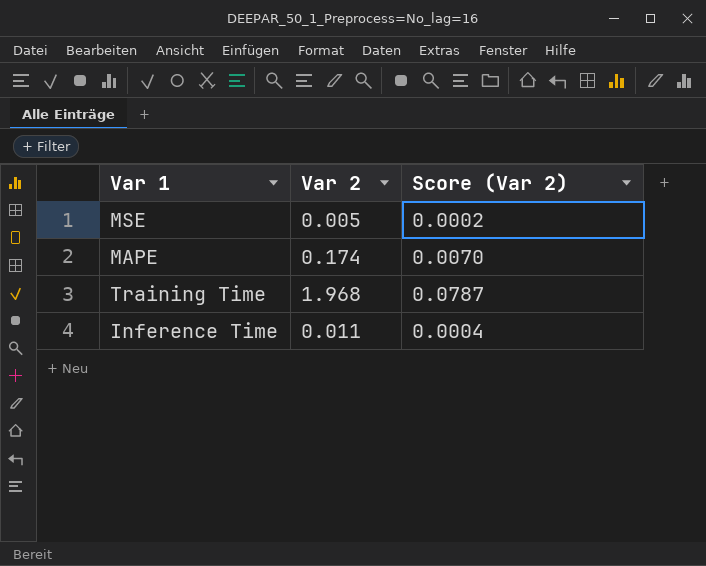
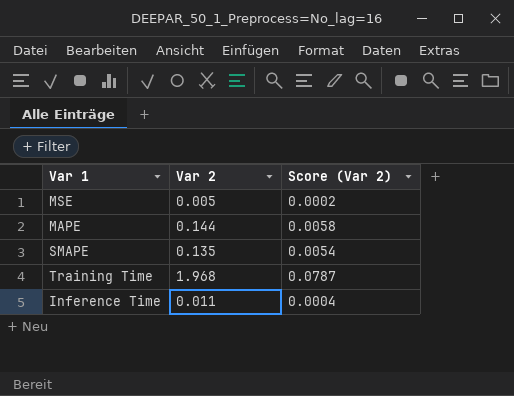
MAPE | Var 2: 0.174 -> 0.144
MAPE | Score (Var 2): 0.0070 -> 0.0058
row SMAPE: none -> 0.135 | 0.0054

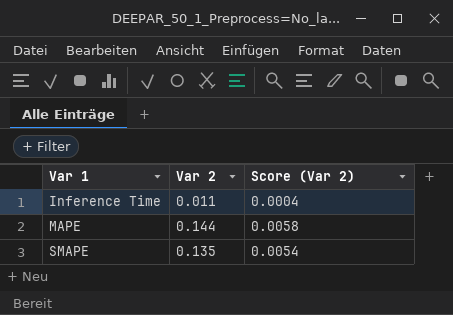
row order: none -> Var 1 ascending
row MSE: 0.005 | 0.0002 -> none
row Training Time: 1.968 | 0.0787 -> none

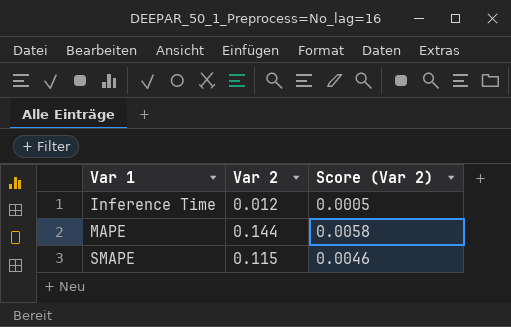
Inference Time | Var 2: 0.011 -> 0.012
Inference Time | Score (Var 2): 0.0004 -> 0.0005
SMAPE | Var 2: 0.135 -> 0.115
SMAPE | Score (Var 2): 0.0054 -> 0.0046

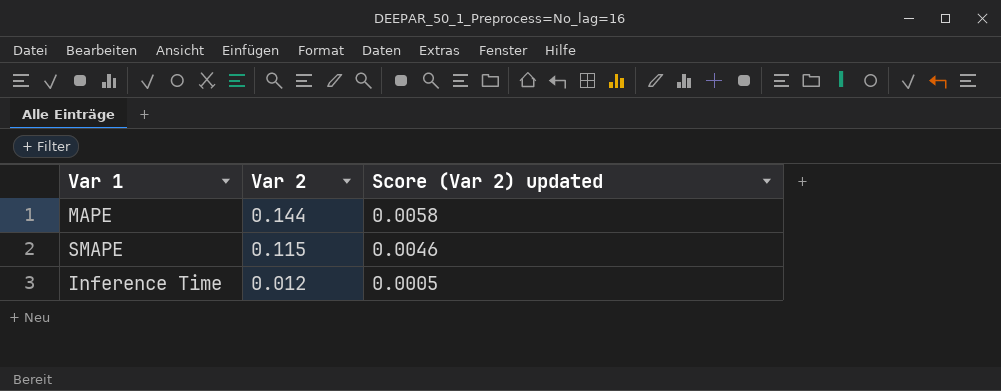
row order: Var 1 ascending -> Var 2 descending
column name: Score (Var 2) -> Score (Var 2) updated

